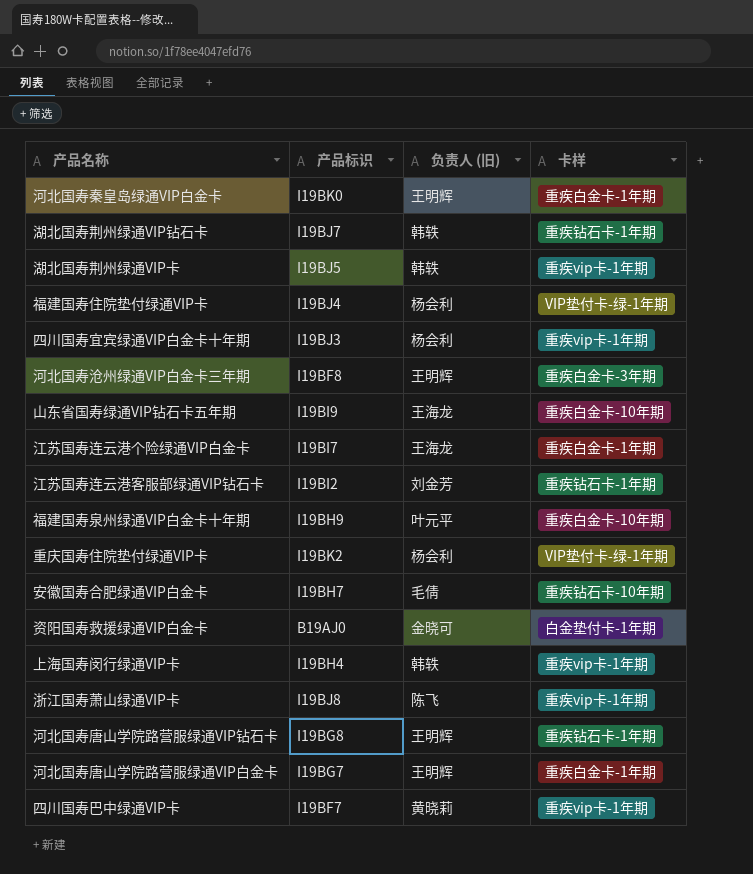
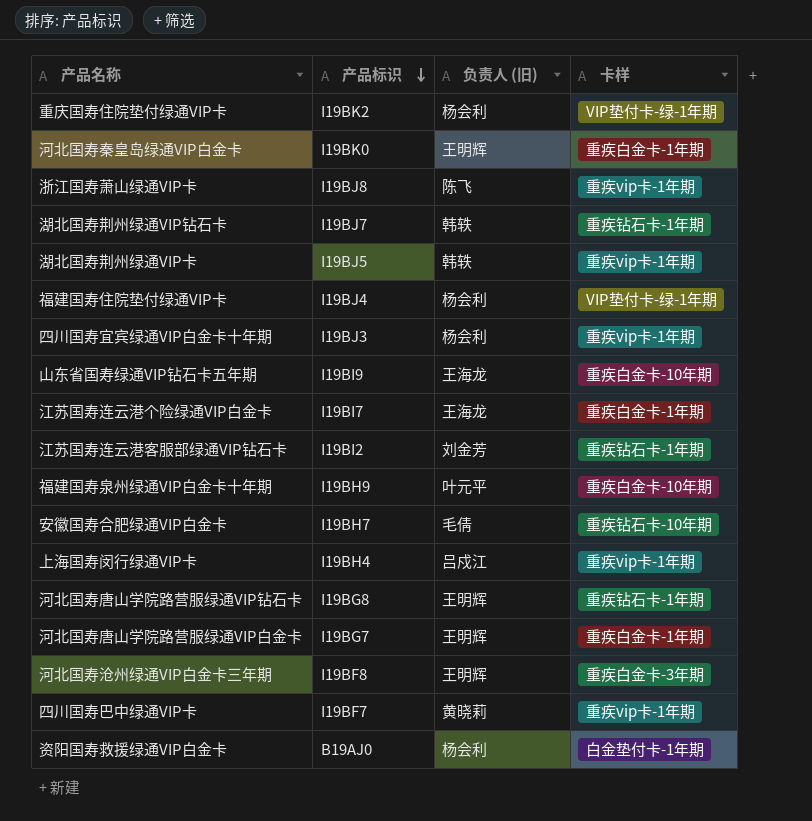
row order: none -> 产品标识 descending
上海国寿闵行绿通VIP卡 | 负责人 (旧): 韩轶 -> 吕戍江
资阳国寿救援绿通VIP白金卡 | 负责人 (旧): 金晓可 -> 杨会利

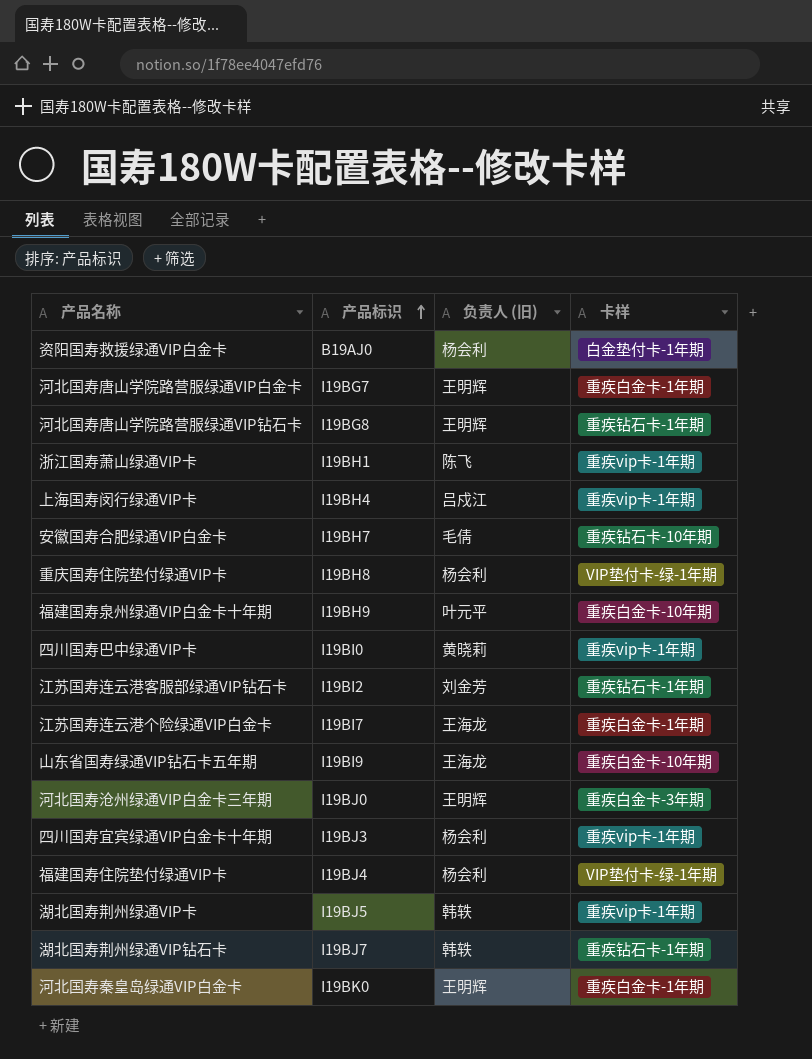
row order: 产品标识 descending -> 产品标识 ascending
浙江国寿萧山绿通VIP卡 | 产品标识: I19BJ8 -> I19BH1
重庆国寿住院垫付绿通VIP卡 | 产品标识: I19BK2 -> I19BH8
四川国寿巴中绿通VIP卡 | 产品标识: I19BF7 -> I19BI0
河北国寿沧州绿通VIP白金卡三年期 | 产品标识: I19BF8 -> I19BJ0

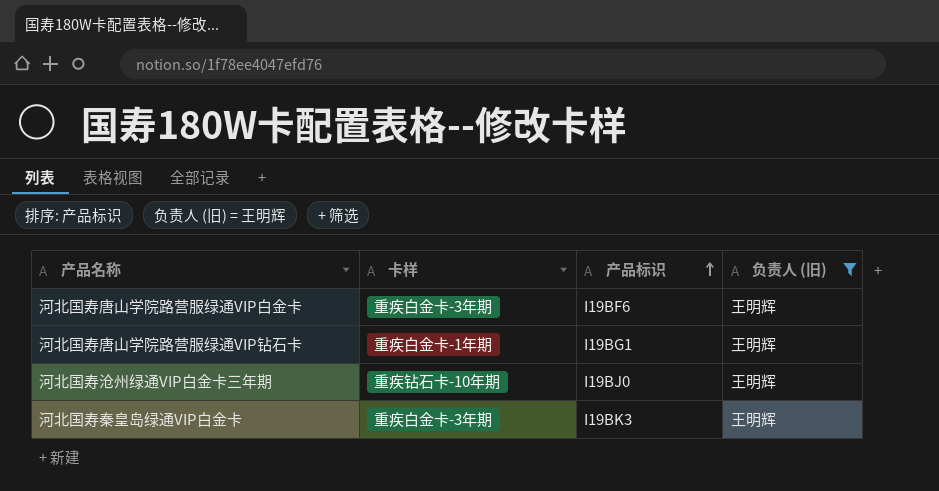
filter: none -> 负责人 (旧) = 王明辉
column 卡样 | position: 4 -> 2
河北国寿唐山学院路营服绿通VIP白金卡 | 卡样: 重疾白金卡-1年期 -> 重疾白金卡-3年期
河北国寿唐山学院路营服绿通VIP白金卡 | 产品标识: I19BG7 -> I19BF6
河北国寿唐山学院路营服绿通VIP钻石卡 | 卡样: 重疾钻石卡-1年期 -> 重疾白金卡-1年期
河北国寿唐山学院路营服绿通VIP钻石卡 | 产品标识: I19BG8 -> I19BG1
河北国寿沧州绿通VIP白金卡三年期 | 卡样: 重疾白金卡-3年期 -> 重疾钻石卡-10年期
河北国寿秦皇岛绿通VIP白金卡 | 卡样: 重疾白金卡-1年期 -> 重疾白金卡-3年期
河北国寿秦皇岛绿通VIP白金卡 | 产品标识: I19BK0 -> I19BK3

